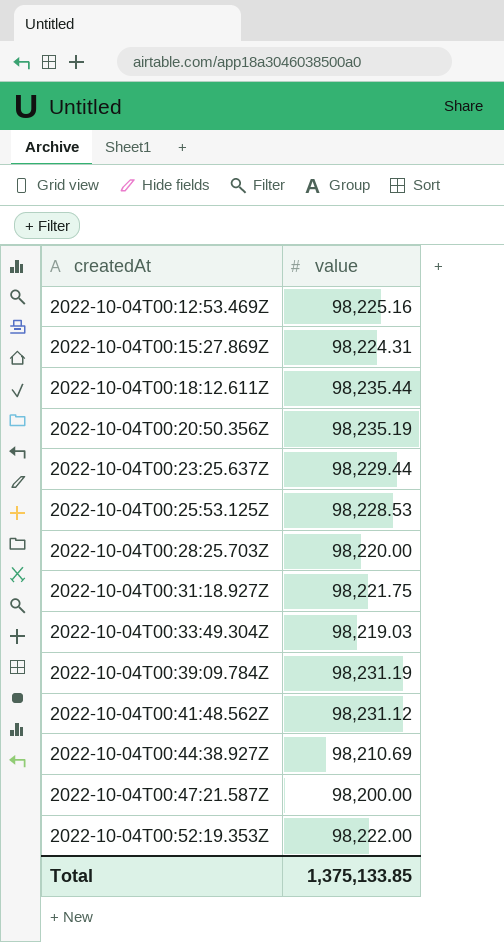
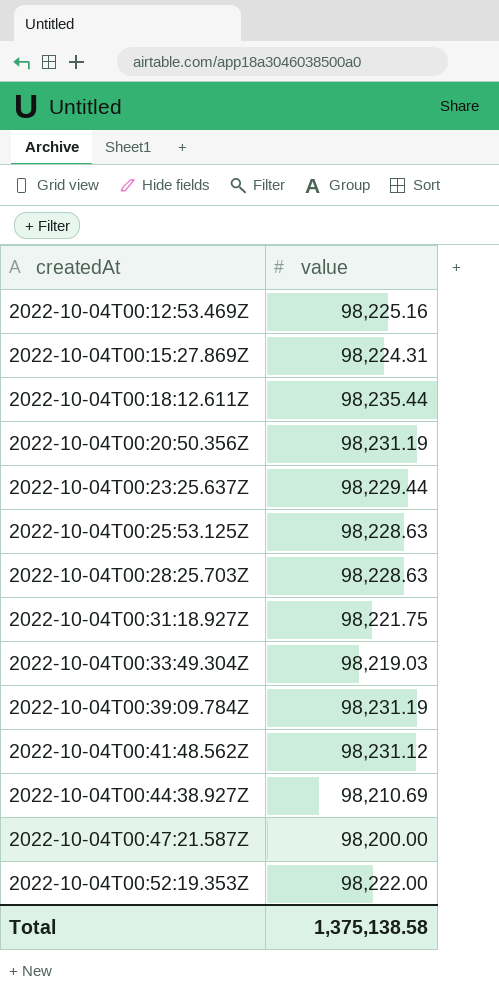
2022-10-04T00:20:50.356Z | value: 98,235.19 -> 98,231.19
2022-10-04T00:25:53.125Z | value: 98,228.53 -> 98,228.63
2022-10-04T00:28:25.703Z | value: 98,220.00 -> 98,228.63
Total | value: 1,375,133.85 -> 1,375,138.58

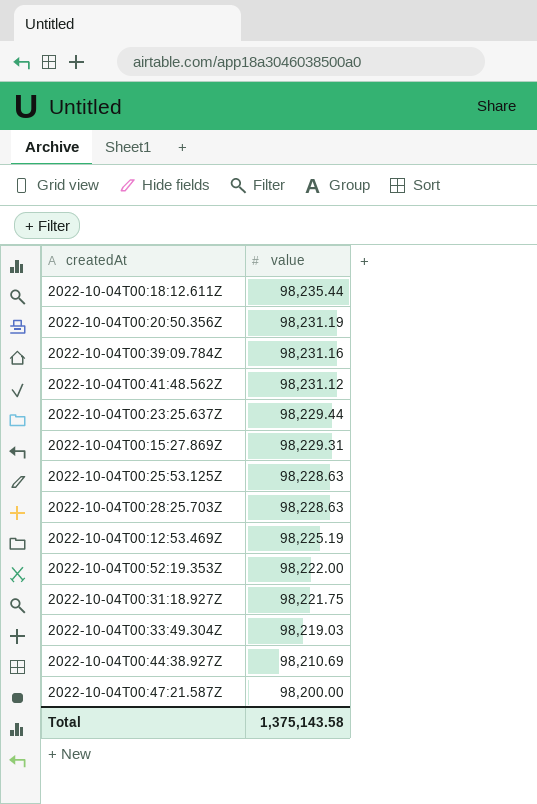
row order: createdAt ascending -> value descending
2022-10-04T00:39:09.784Z | value: 98,231.19 -> 98,231.16
2022-10-04T00:15:27.869Z | value: 98,224.31 -> 98,229.31
2022-10-04T00:12:53.469Z | value: 98,225.16 -> 98,225.19
Total | value: 1,375,138.58 -> 1,375,143.58

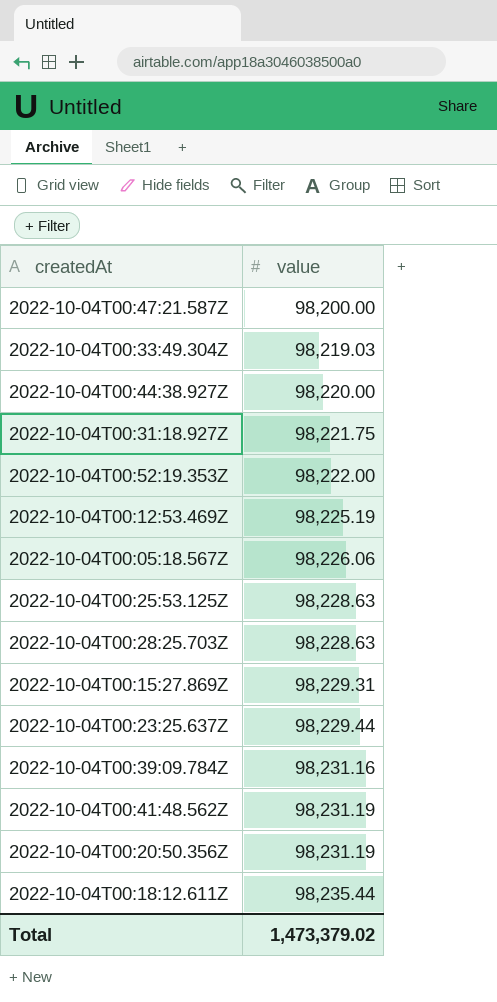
row order: value descending -> value ascending
2022-10-04T00:44:38.927Z | value: 98,210.69 -> 98,220.00
row 2022-10-04T00:05:18.567Z: none -> 98,226.06
2022-10-04T00:41:48.562Z | value: 98,231.12 -> 98,231.19
Total | value: 1,375,143.58 -> 1,473,379.02

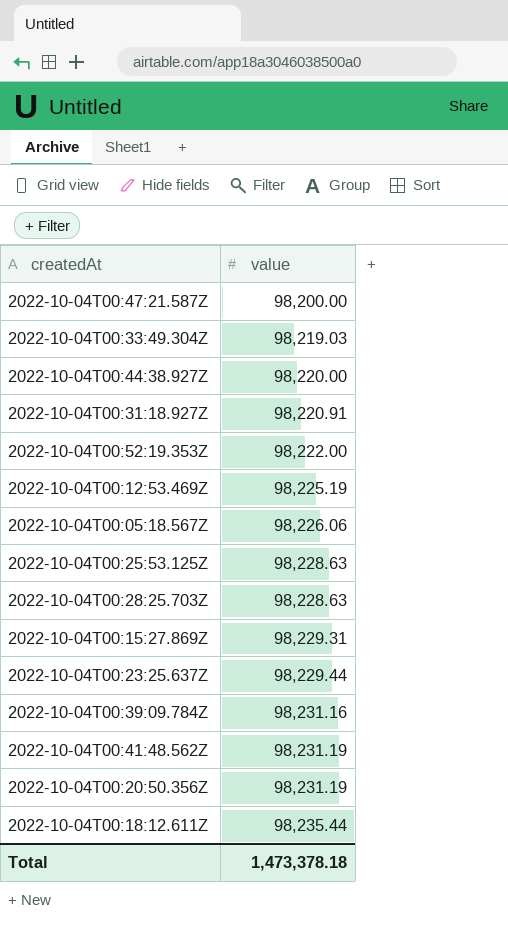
2022-10-04T00:31:18.927Z | value: 98,221.75 -> 98,220.91
Total | value: 1,473,379.02 -> 1,473,378.18

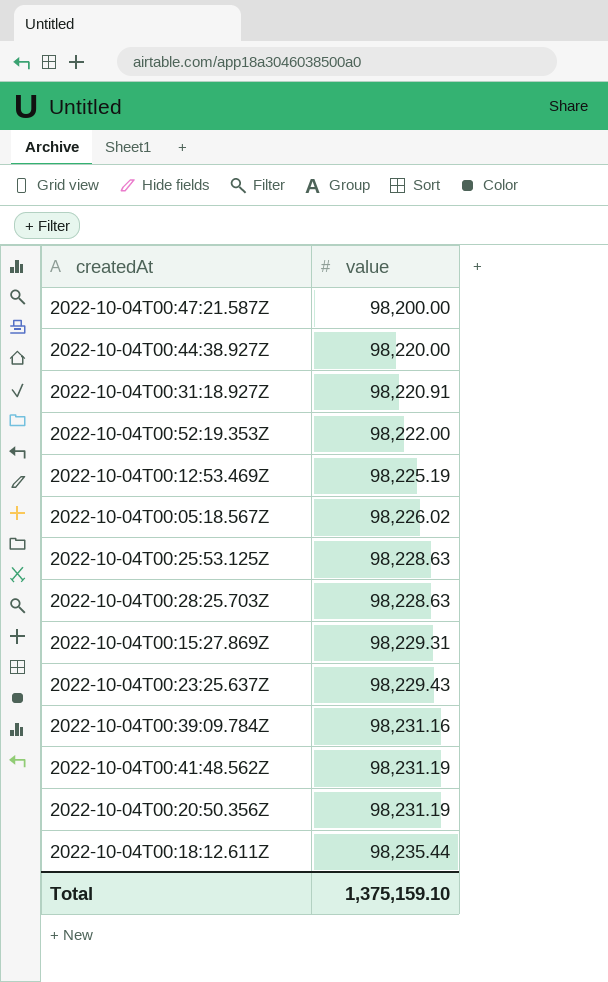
row 2022-10-04T00:33:49.304Z: 98,219.03 -> none
2022-10-04T00:05:18.567Z | value: 98,226.06 -> 98,226.02
2022-10-04T00:23:25.637Z | value: 98,229.44 -> 98,229.43
Total | value: 1,473,378.18 -> 1,375,159.10

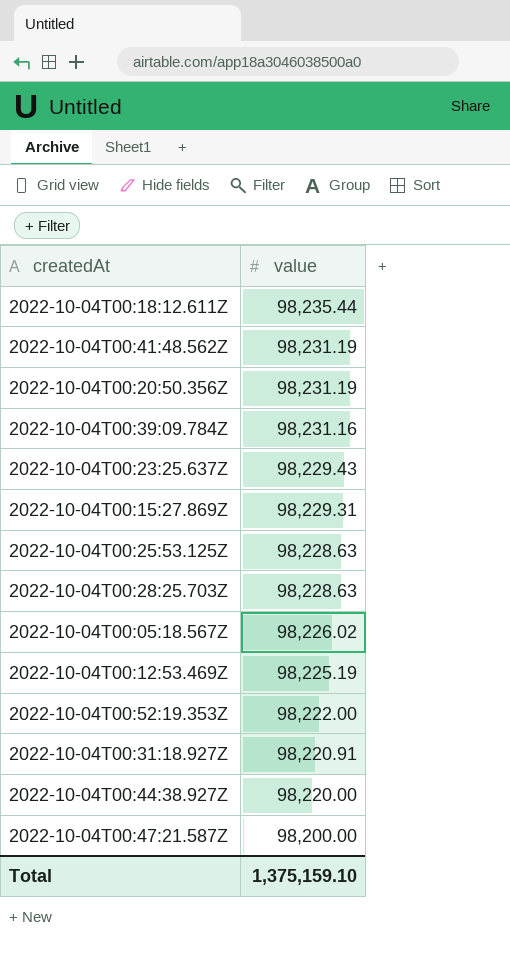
row order: value ascending -> value descending

